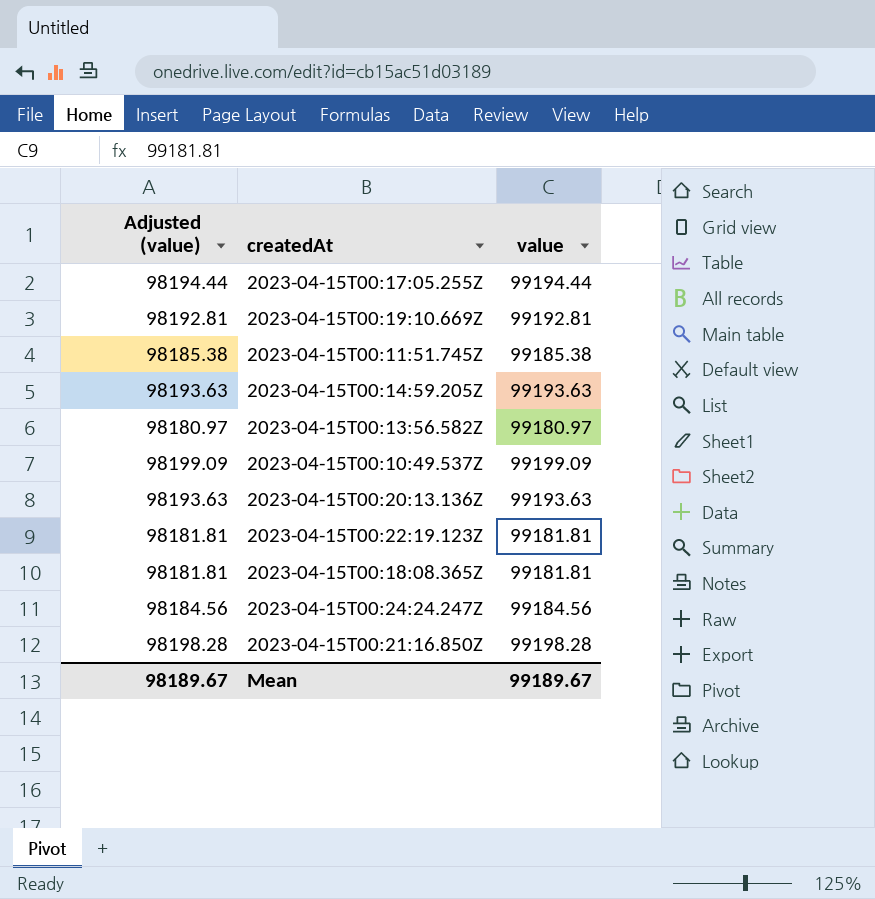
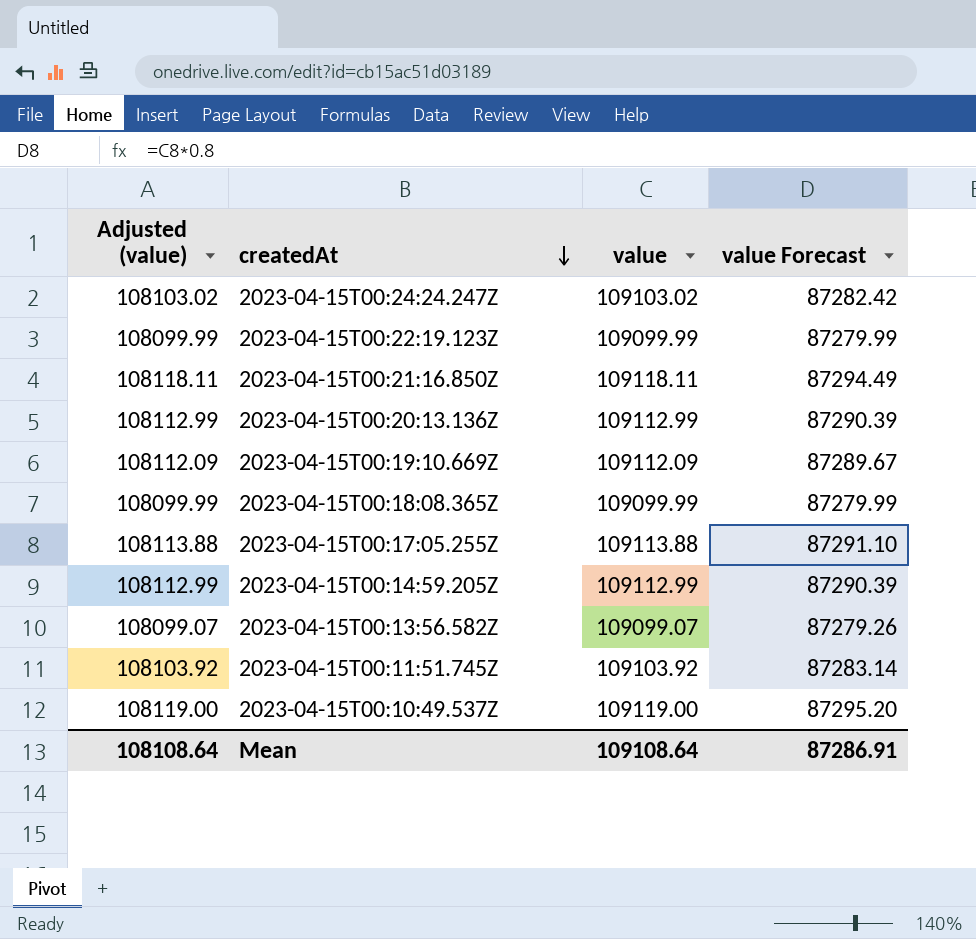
row order: none -> createdAt descending
column value Forecast | formula: none -> [value] * 0.8
2023-04-15T00:24:24.247Z | Adjusted (value): 98184.56 -> 108103.02
2023-04-15T00:24:24.247Z | value: 99184.56 -> 109103.02
2023-04-15T00:22:19.123Z | Adjusted (value): 98181.81 -> 108099.99
2023-04-15T00:22:19.123Z | value: 99181.81 -> 109099.99
2023-04-15T00:21:16.850Z | Adjusted (value): 98198.28 -> 108118.11
2023-04-15T00:21:16.850Z | value: 99198.28 -> 109118.11
2023-04-15T00:20:13.136Z | Adjusted (value): 98193.63 -> 108112.99
2023-04-15T00:20:13.136Z | value: 99193.63 -> 109112.99
2023-04-15T00:19:10.669Z | Adjusted (value): 98192.81 -> 108112.09
2023-04-15T00:19:10.669Z | value: 99192.81 -> 109112.09
2023-04-15T00:18:08.365Z | Adjusted (value): 98181.81 -> 108099.99
2023-04-15T00:18:08.365Z | value: 99181.81 -> 109099.99
2023-04-15T00:17:05.255Z | Adjusted (value): 98194.44 -> 108113.88
2023-04-15T00:17:05.255Z | value: 99194.44 -> 109113.88
2023-04-15T00:14:59.205Z | Adjusted (value): 98193.63 -> 108112.99
2023-04-15T00:14:59.205Z | value: 99193.63 -> 109112.99
2023-04-15T00:13:56.582Z | Adjusted (value): 98180.97 -> 108099.07
2023-04-15T00:13:56.582Z | value: 99180.97 -> 109099.07
2023-04-15T00:11:51.745Z | Adjusted (value): 98185.38 -> 108103.92
2023-04-15T00:11:51.745Z | value: 99185.38 -> 109103.92
2023-04-15T00:10:49.537Z | Adjusted (value): 98199.09 -> 108119.00
2023-04-15T00:10:49.537Z | value: 99199.09 -> 109119.00
Mean | Adjusted (value): 98189.67 -> 108108.64
Mean | value: 99189.67 -> 109108.64

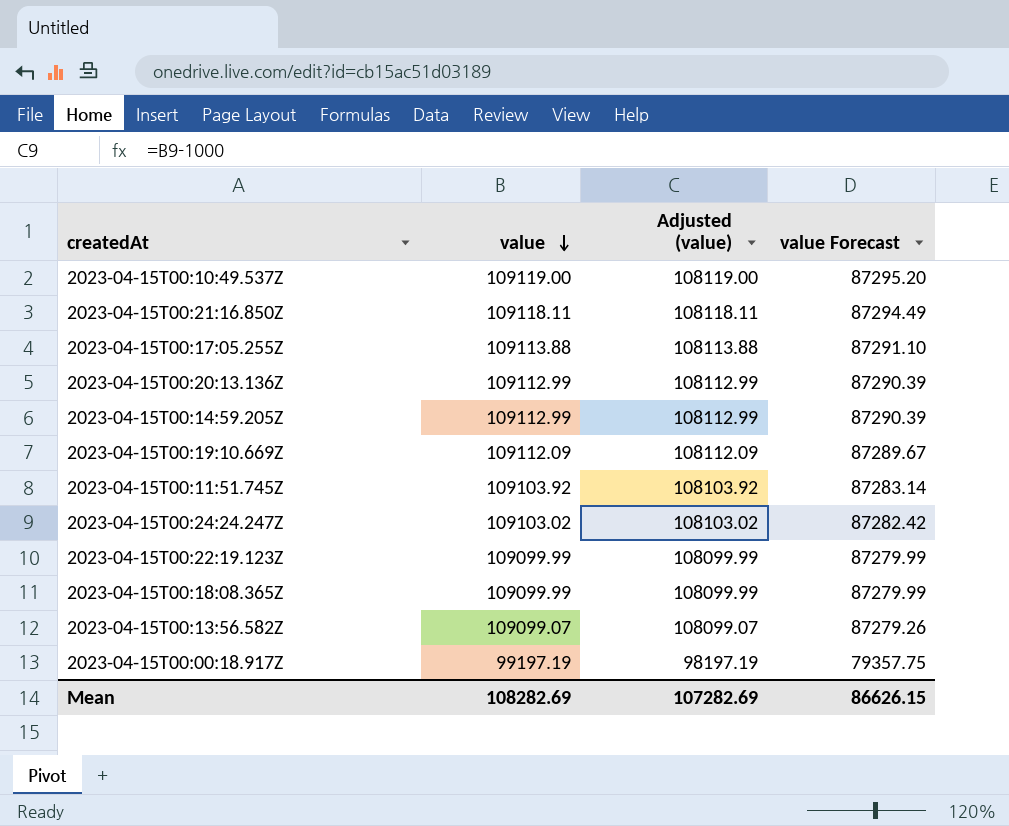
row order: createdAt descending -> value descending
column Adjusted (value) | position: 1 -> 3
row 2023-04-15T00:00:18.917Z: none -> 99197.19 | 98197.19 | 79357.75
Mean | value: 109108.64 -> 108282.69
Mean | Adjusted (value): 108108.64 -> 107282.69
Mean | value Forecast: 87286.91 -> 86626.15

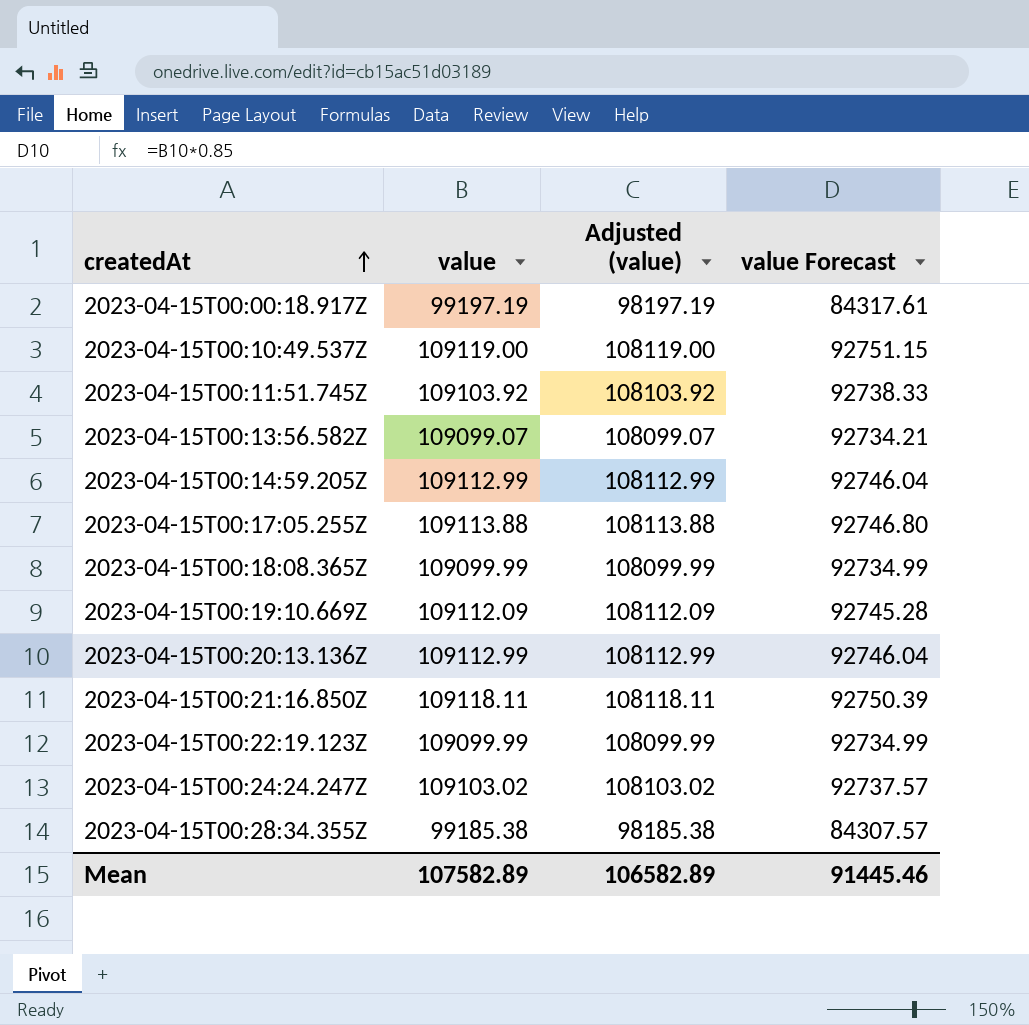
row order: value descending -> createdAt ascending
column value Forecast | formula: [value] * 0.8 -> [value] * 0.85
row 2023-04-15T00:28:34.355Z: none -> 99185.38 | 98185.38 | 84307.57
Mean | value: 108282.69 -> 107582.89
Mean | Adjusted (value): 107282.69 -> 106582.89
Mean | value Forecast: 86626.15 -> 91445.46

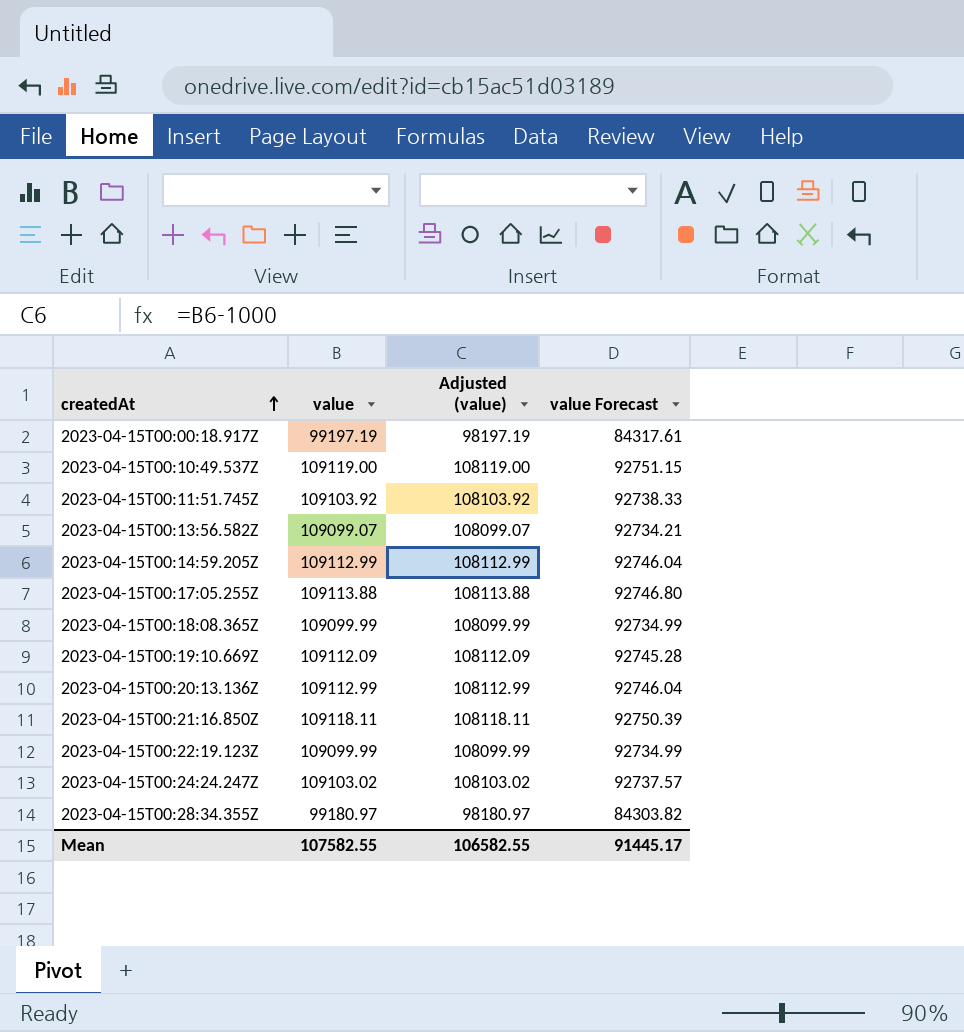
2023-04-15T00:28:34.355Z | value: 99185.38 -> 99180.97
2023-04-15T00:28:34.355Z | Adjusted (value): 98185.38 -> 98180.97
2023-04-15T00:28:34.355Z | value Forecast: 84307.57 -> 84303.82
Mean | value: 107582.89 -> 107582.55
Mean | Adjusted (value): 106582.89 -> 106582.55
Mean | value Forecast: 91445.46 -> 91445.17

